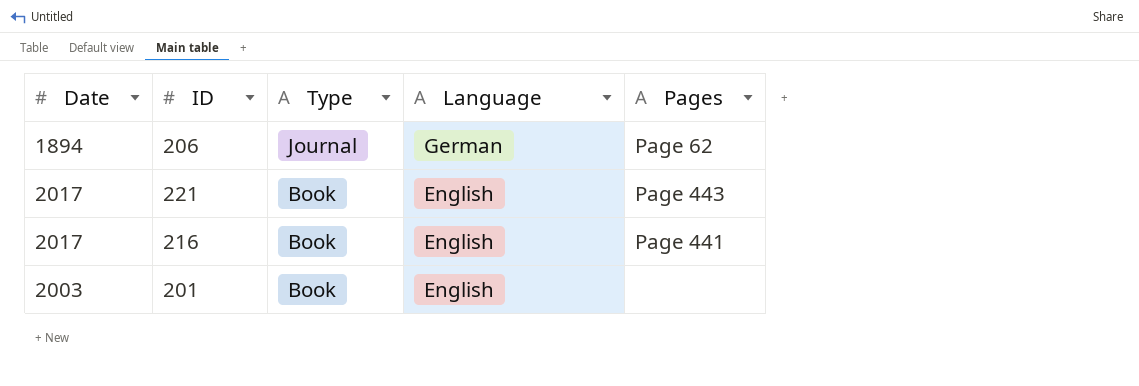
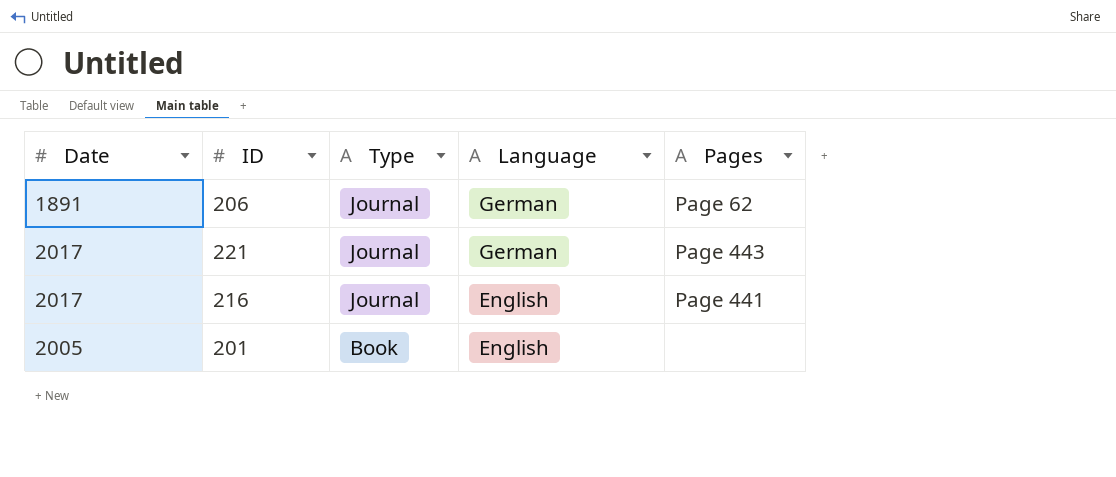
206 | Date: 1894 -> 1891
221 | Type: Book -> Journal
221 | Language: English -> German
216 | Type: Book -> Journal
201 | Date: 2003 -> 2005

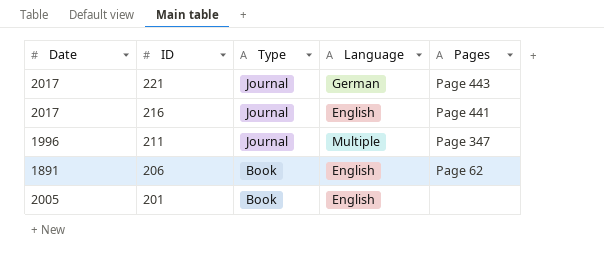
row order: Type descending -> ID descending
row 211: none -> 1996 | Journal | Multiple | Page 347
206 | Type: Journal -> Book
206 | Language: German -> English

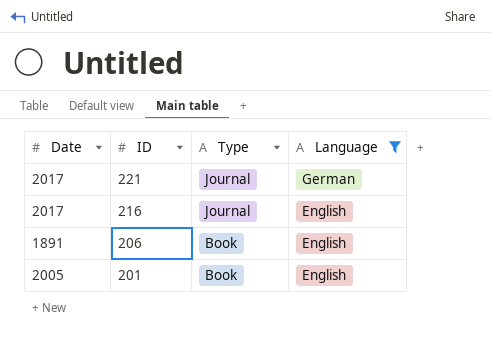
filter: none -> Language != Multiple
column Pages | position: 5 -> none

